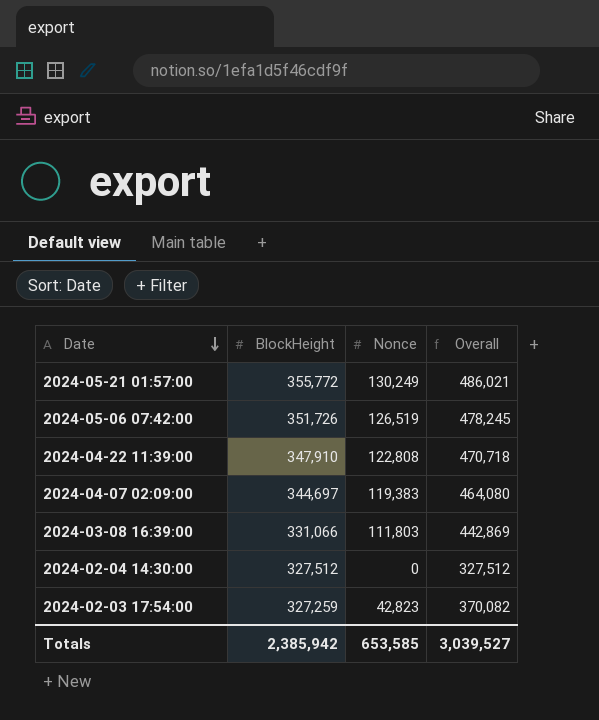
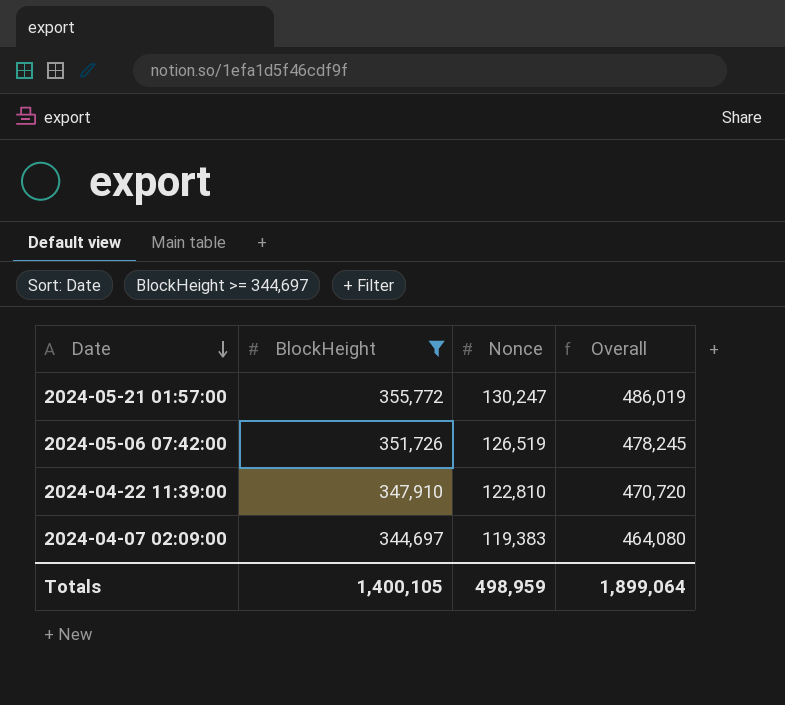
filter: none -> BlockHeight >= 344,697
2024-05-21 01:57:00 | Nonce: 130,249 -> 130,247
2024-05-21 01:57:00 | Overall: 486,021 -> 486,019
2024-04-22 11:39:00 | Nonce: 122,808 -> 122,810
2024-04-22 11:39:00 | Overall: 470,718 -> 470,720
Totals | BlockHeight: 2,385,942 -> 1,400,105
Totals | Nonce: 653,585 -> 498,959
Totals | Overall: 3,039,527 -> 1,899,064

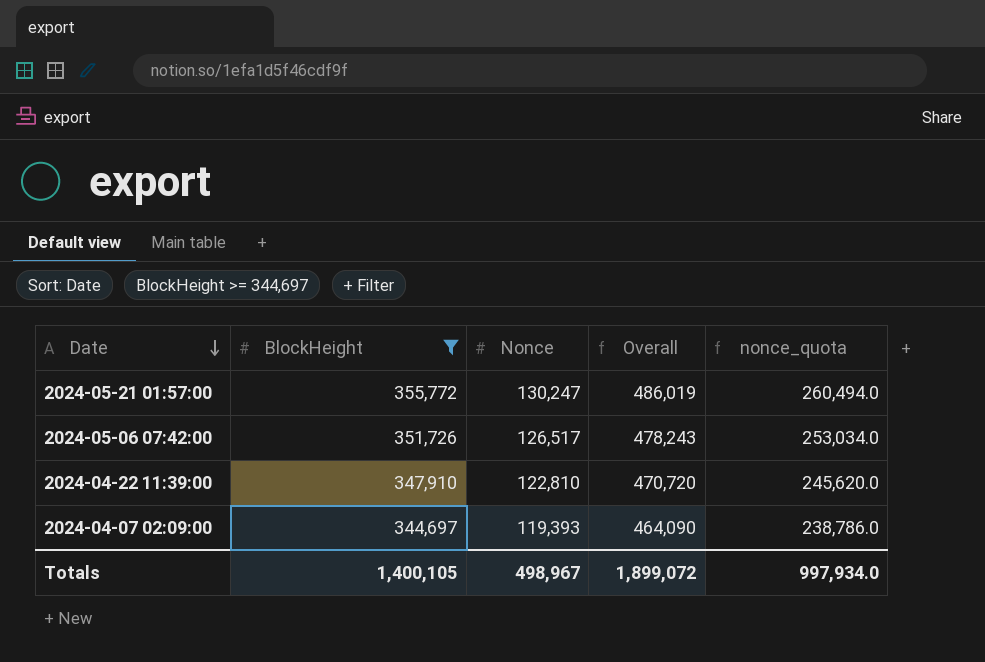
column nonce_quota | formula: none -> [Nonce] * 2
2024-05-06 07:42:00 | Nonce: 126,519 -> 126,517
2024-05-06 07:42:00 | Overall: 478,245 -> 478,243
2024-04-07 02:09:00 | Nonce: 119,383 -> 119,393
2024-04-07 02:09:00 | Overall: 464,080 -> 464,090
Totals | Nonce: 498,959 -> 498,967
Totals | Overall: 1,899,064 -> 1,899,072

